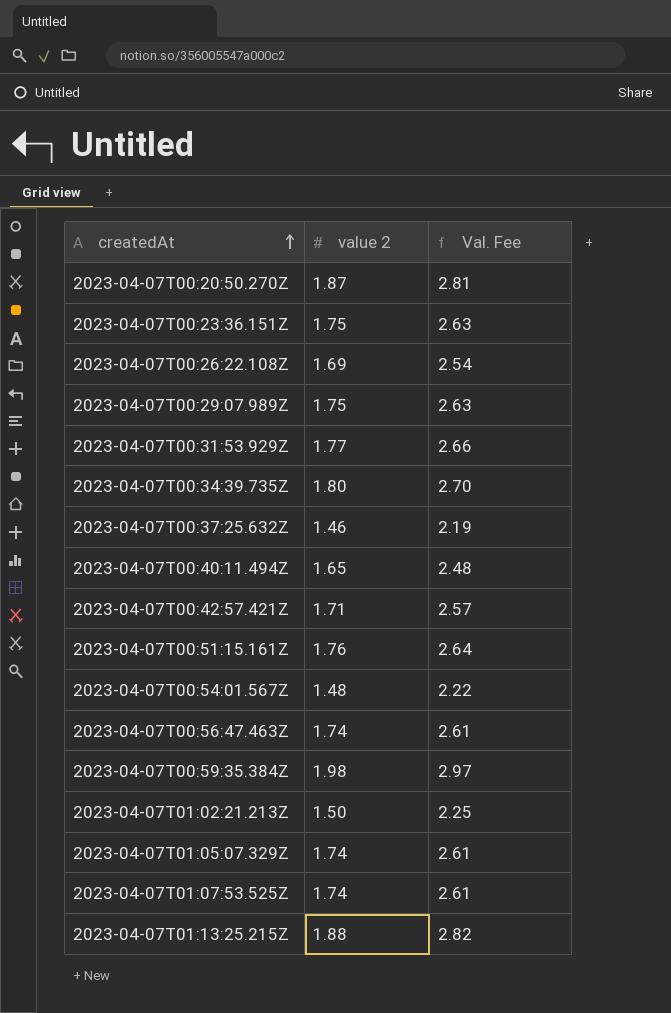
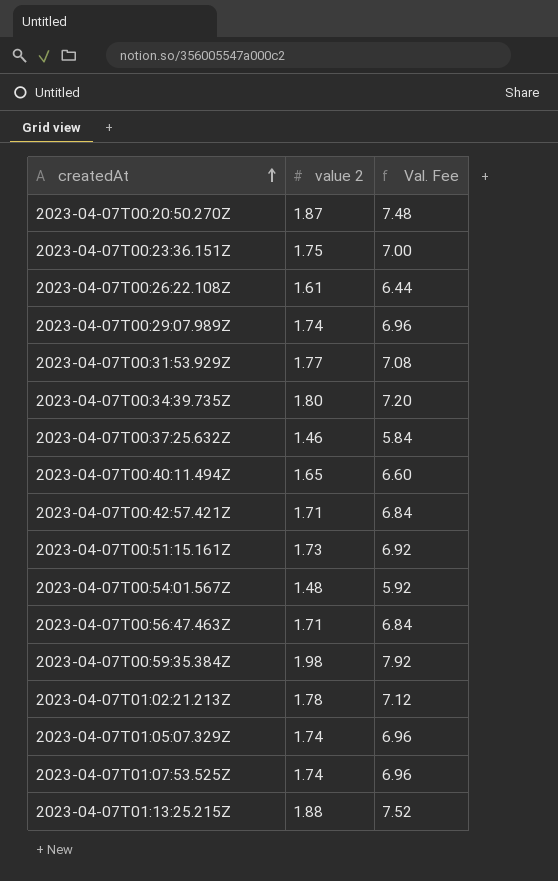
column Val. Fee | formula: [value 2] * 1.5 -> [value 2] * 4
2023-04-07T00:26:22.108Z | value 2: 1.69 -> 1.61
2023-04-07T00:29:07.989Z | value 2: 1.75 -> 1.74
2023-04-07T00:51:15.161Z | value 2: 1.76 -> 1.73
2023-04-07T00:56:47.463Z | value 2: 1.74 -> 1.71
2023-04-07T01:02:21.213Z | value 2: 1.50 -> 1.78

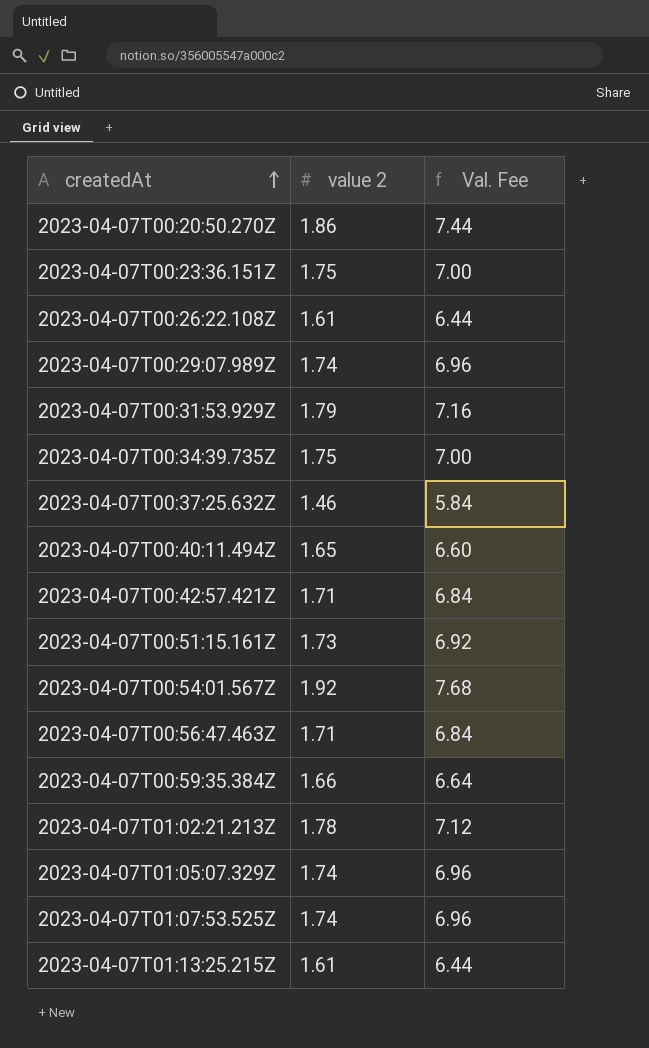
2023-04-07T00:20:50.270Z | value 2: 1.87 -> 1.86
2023-04-07T00:20:50.270Z | Val. Fee: 7.48 -> 7.44
2023-04-07T00:31:53.929Z | value 2: 1.77 -> 1.79
2023-04-07T00:31:53.929Z | Val. Fee: 7.08 -> 7.16
2023-04-07T00:34:39.735Z | value 2: 1.80 -> 1.75
2023-04-07T00:34:39.735Z | Val. Fee: 7.20 -> 7.00
2023-04-07T00:54:01.567Z | value 2: 1.48 -> 1.92
2023-04-07T00:54:01.567Z | Val. Fee: 5.92 -> 7.68
2023-04-07T00:59:35.384Z | value 2: 1.98 -> 1.66
2023-04-07T00:59:35.384Z | Val. Fee: 7.92 -> 6.64
2023-04-07T01:13:25.215Z | value 2: 1.88 -> 1.61
2023-04-07T01:13:25.215Z | Val. Fee: 7.52 -> 6.44

